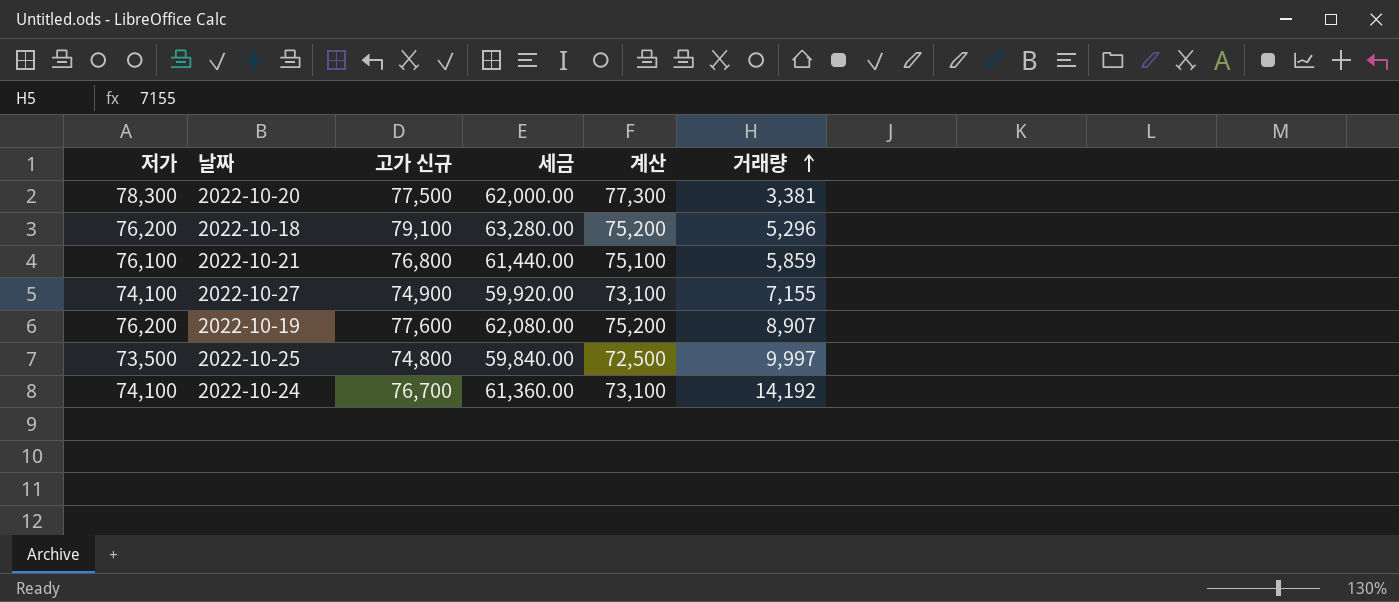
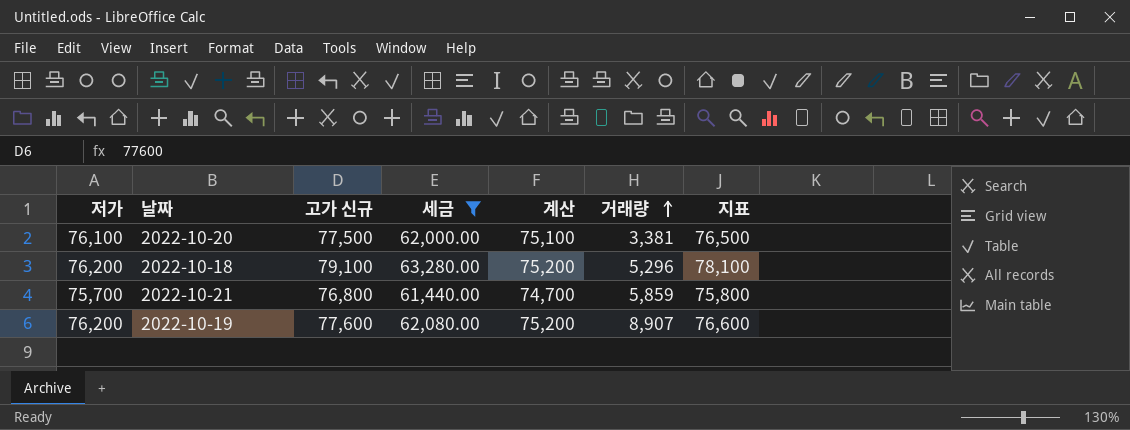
filter: none -> 세금 >= 61,440.00
column 지표 | formula: none -> [고가 신규] - 1000
2022-10-20 | 저가: 78,300 -> 76,100
2022-10-20 | 계산: 77,300 -> 75,100
2022-10-21 | 저가: 76,100 -> 75,700
2022-10-21 | 계산: 75,100 -> 74,700

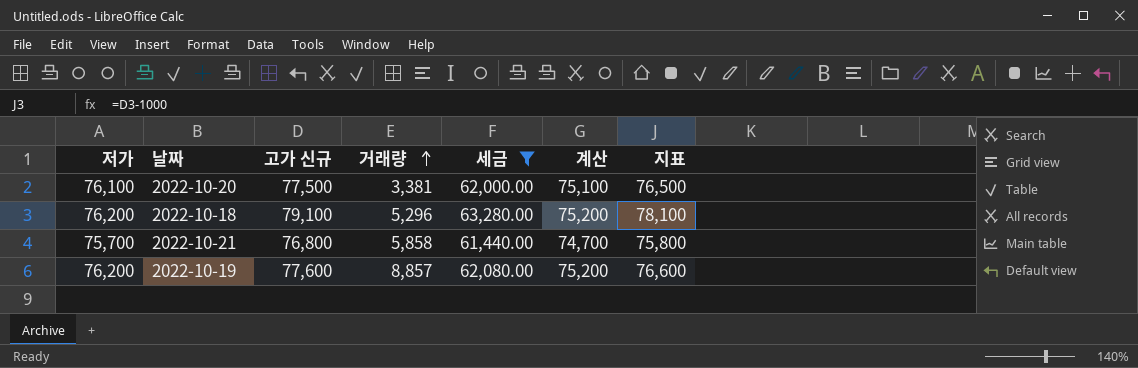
column 거래량 | position: 6 -> 4
2022-10-21 | 거래량: 5,859 -> 5,858
2022-10-19 | 거래량: 8,907 -> 8,857

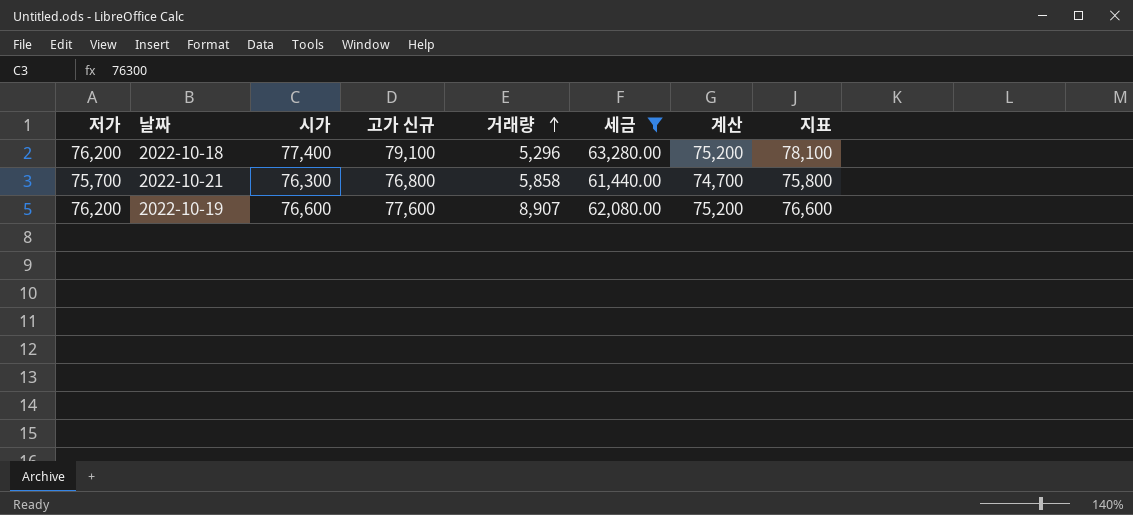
column 시가 | position: none -> 3
row 2022-10-20: 76,100 | 77,500 | 3,381 | 62,000.00 | 75,100 | 76,500 -> none
2022-10-19 | 거래량: 8,857 -> 8,907

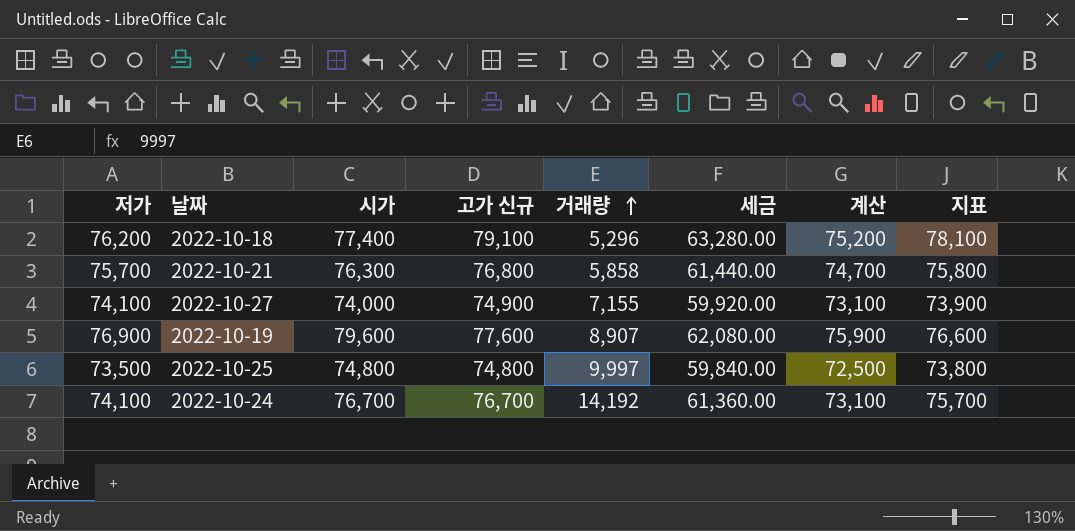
filter: 세금 >= 61,440.00 -> none
2022-10-19 | 저가: 76,200 -> 76,900
2022-10-19 | 시가: 76,600 -> 79,600
2022-10-19 | 계산: 75,200 -> 75,900

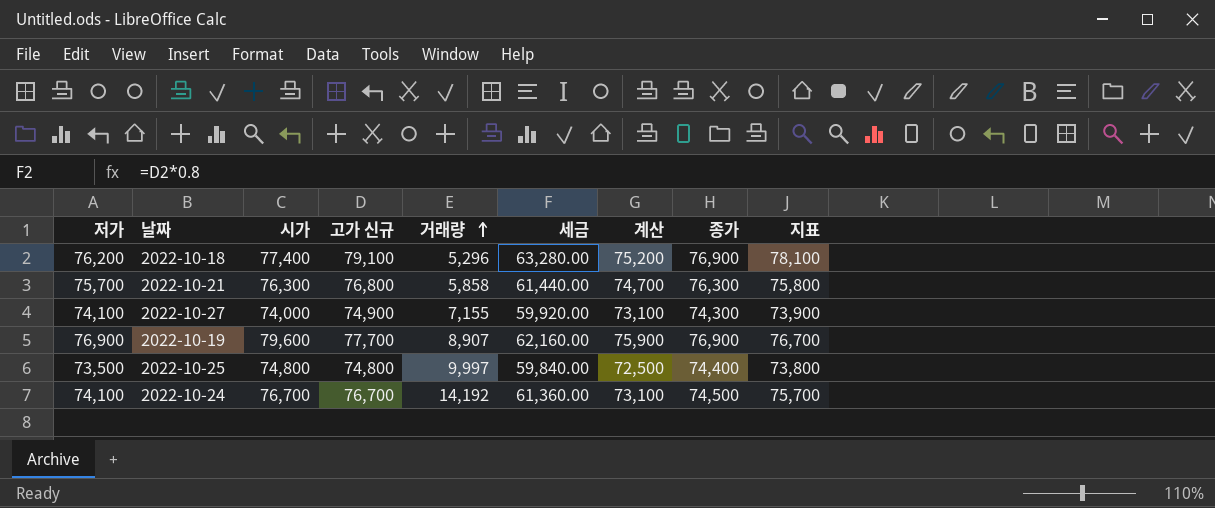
column 종가 | position: none -> 8
2022-10-19 | 고가 신규: 77,600 -> 77,700
2022-10-19 | 세금: 62,080.00 -> 62,160.00
2022-10-19 | 지표: 76,600 -> 76,700

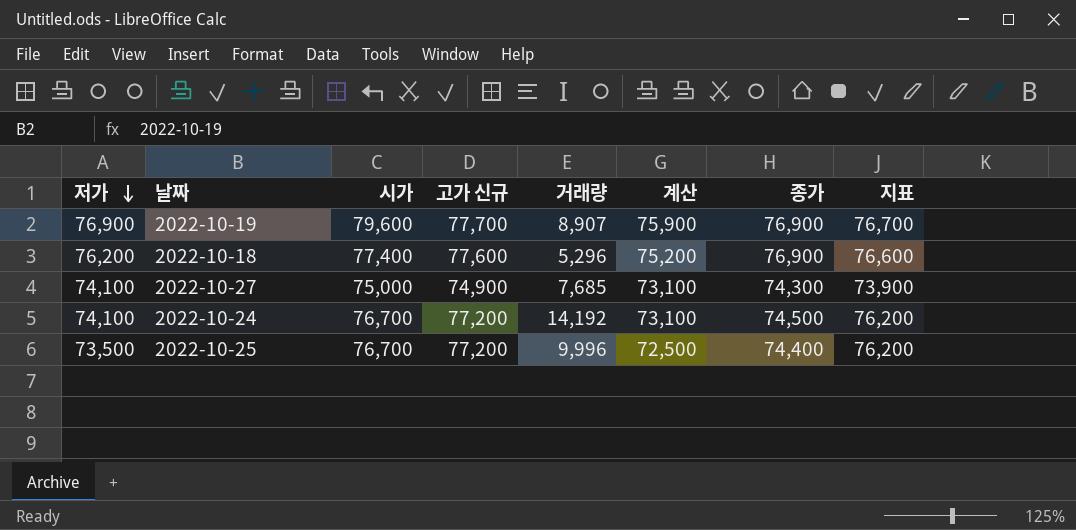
row order: 거래량 ascending -> 저가 descending
column 세금 | formula: [고가 신규] * 0.8 -> none
row 2022-10-21: 75,700 | 76,300 | 76,800 | 5,858 | 61,440.00 | 74,700 | 76,300 | 75,800 -> none
2022-10-18 | 고가 신규: 79,100 -> 77,600
2022-10-18 | 지표: 78,100 -> 76,600
2022-10-27 | 시가: 74,000 -> 75,000
2022-10-27 | 거래량: 7,155 -> 7,685
2022-10-24 | 고가 신규: 76,700 -> 77,200
2022-10-24 | 지표: 75,700 -> 76,200
2022-10-25 | 시가: 74,800 -> 76,700
2022-10-25 | 고가 신규: 74,800 -> 77,200
2022-10-25 | 거래량: 9,997 -> 9,996
2022-10-25 | 지표: 73,800 -> 76,200

